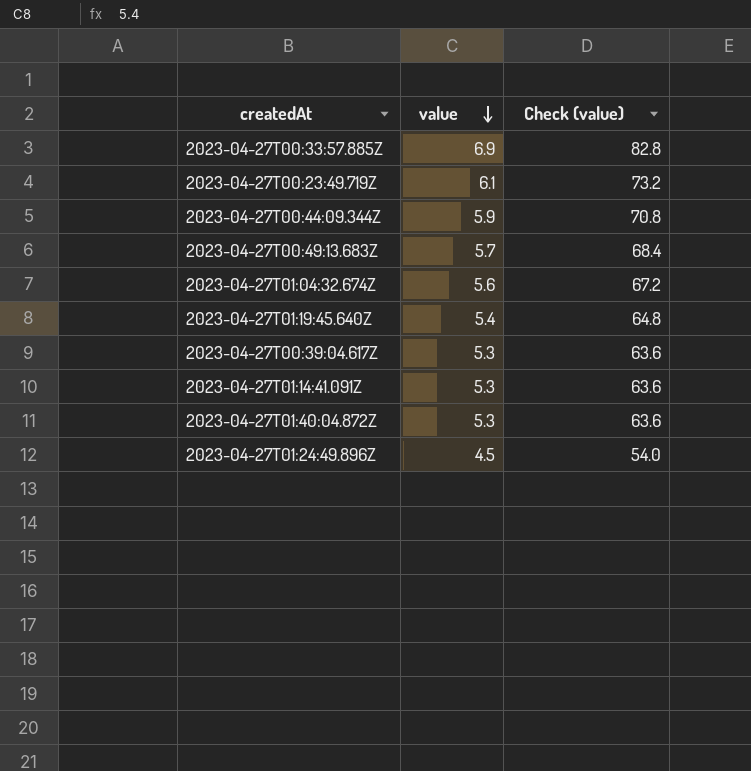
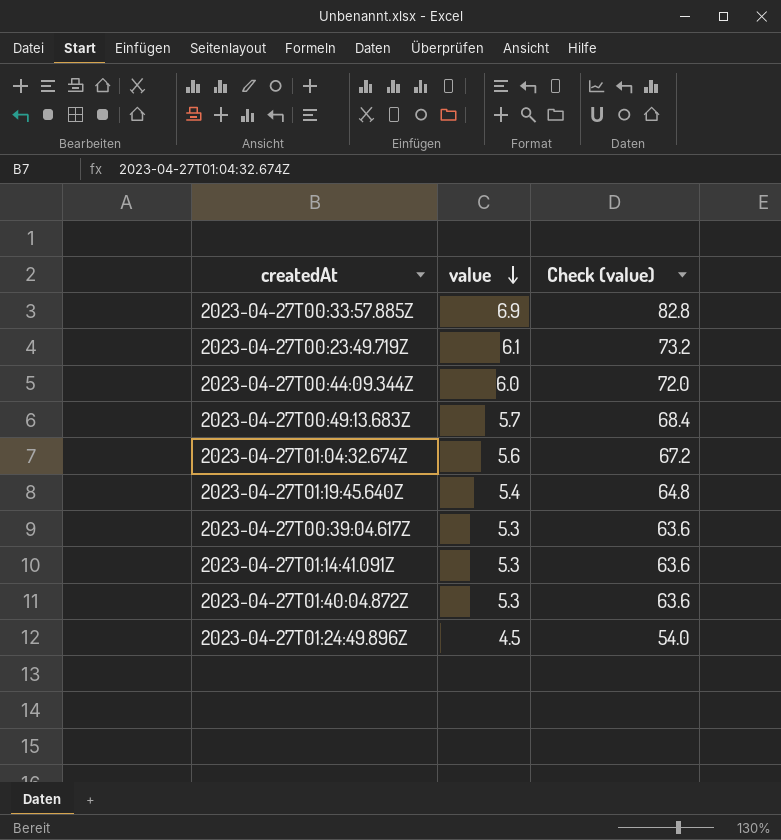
2023-04-27T00:44:09.344Z | value: 5.9 -> 6.0
2023-04-27T00:44:09.344Z | Check (value): 70.8 -> 72.0

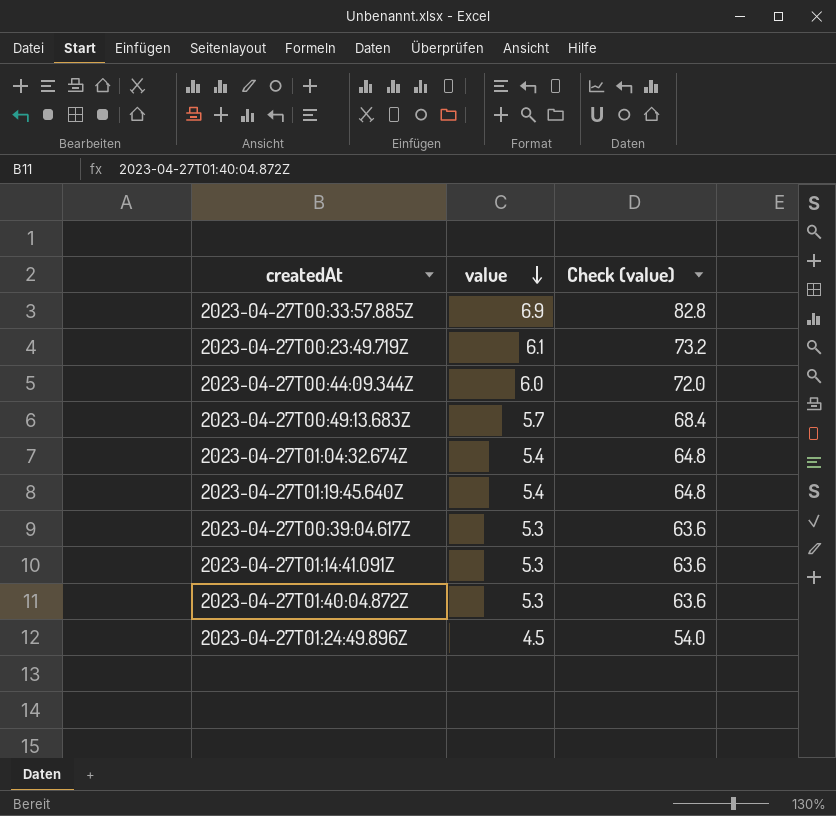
2023-04-27T01:04:32.674Z | value: 5.6 -> 5.4
2023-04-27T01:04:32.674Z | Check (value): 67.2 -> 64.8

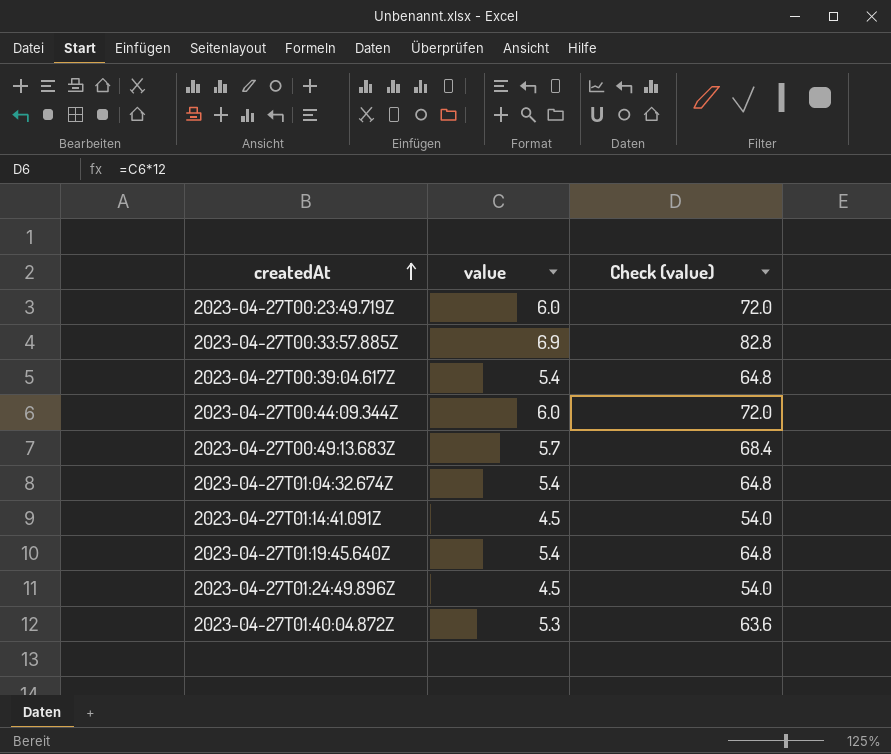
row order: value descending -> createdAt ascending
2023-04-27T00:23:49.719Z | value: 6.1 -> 6.0
2023-04-27T00:23:49.719Z | Check (value): 73.2 -> 72.0
2023-04-27T00:39:04.617Z | value: 5.3 -> 5.4
2023-04-27T00:39:04.617Z | Check (value): 63.6 -> 64.8
2023-04-27T01:14:41.091Z | value: 5.3 -> 4.5
2023-04-27T01:14:41.091Z | Check (value): 63.6 -> 54.0

